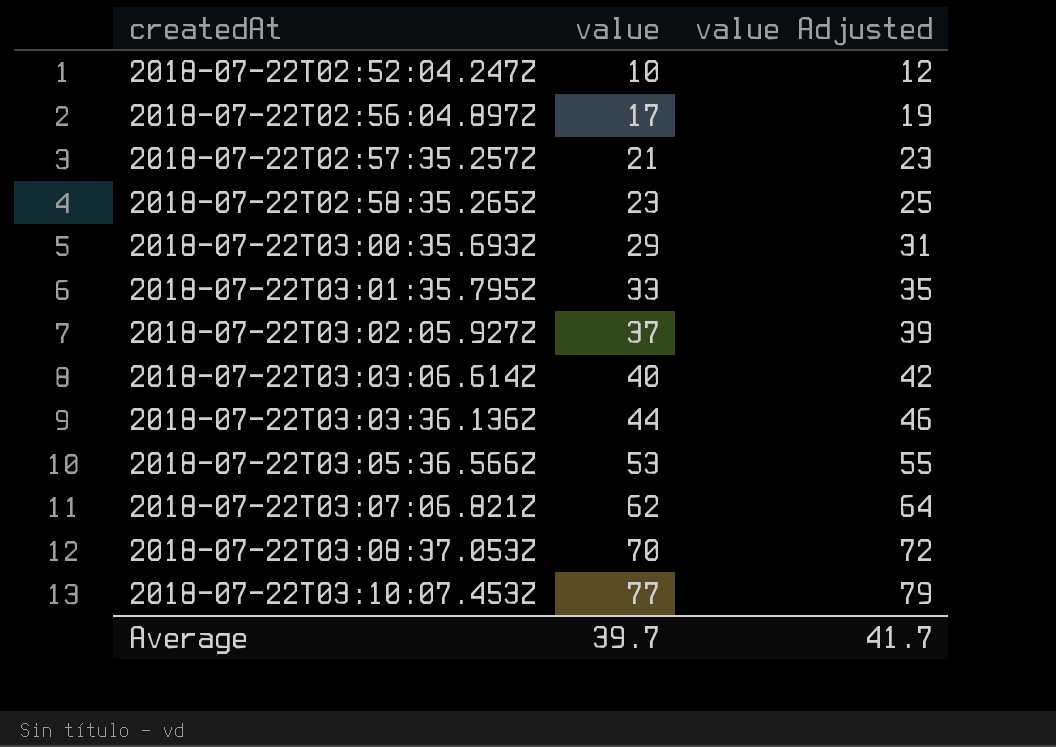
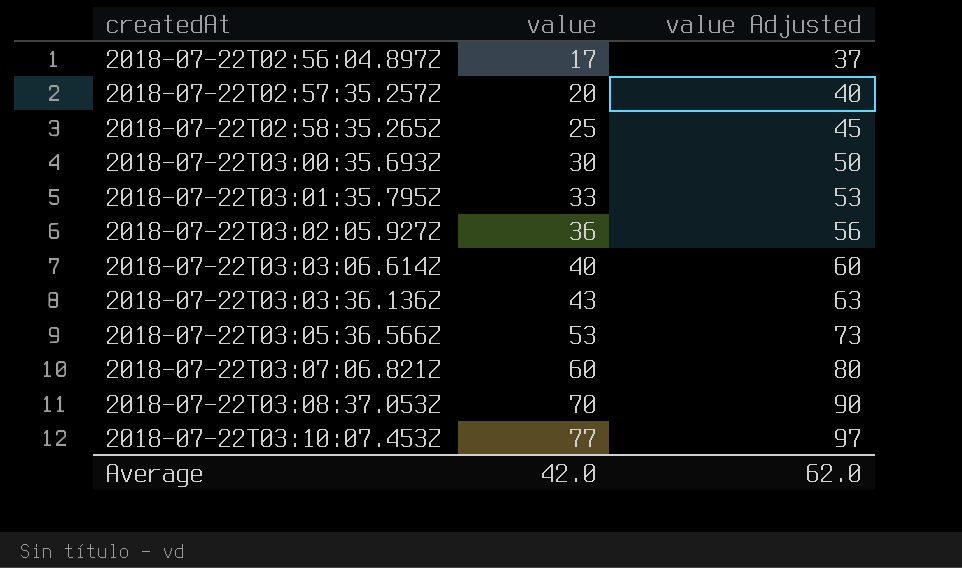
column value Adjusted | formula: [value] + 2 -> [value] + 20
row 2018-07-22T02:52:04.247Z: 10 | 12 -> none
2018-07-22T02:57:35.257Z | value: 21 -> 20
2018-07-22T02:58:35.265Z | value: 23 -> 25
2018-07-22T03:00:35.693Z | value: 29 -> 30
2018-07-22T03:02:05.927Z | value: 37 -> 36
2018-07-22T03:03:36.136Z | value: 44 -> 43
2018-07-22T03:07:06.821Z | value: 62 -> 60
Average | value: 39.7 -> 42.0
Average | value Adjusted: 41.7 -> 62.0

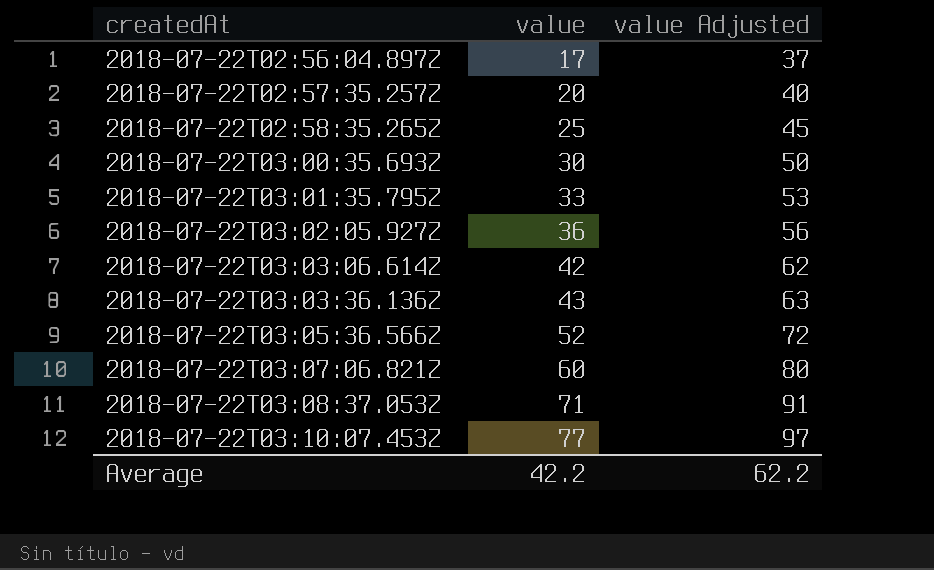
2018-07-22T03:03:06.614Z | value: 40 -> 42
2018-07-22T03:03:06.614Z | value Adjusted: 60 -> 62
2018-07-22T03:05:36.566Z | value: 53 -> 52
2018-07-22T03:05:36.566Z | value Adjusted: 73 -> 72
2018-07-22T03:08:37.053Z | value: 70 -> 71
2018-07-22T03:08:37.053Z | value Adjusted: 90 -> 91
Average | value: 42.0 -> 42.2
Average | value Adjusted: 62.0 -> 62.2

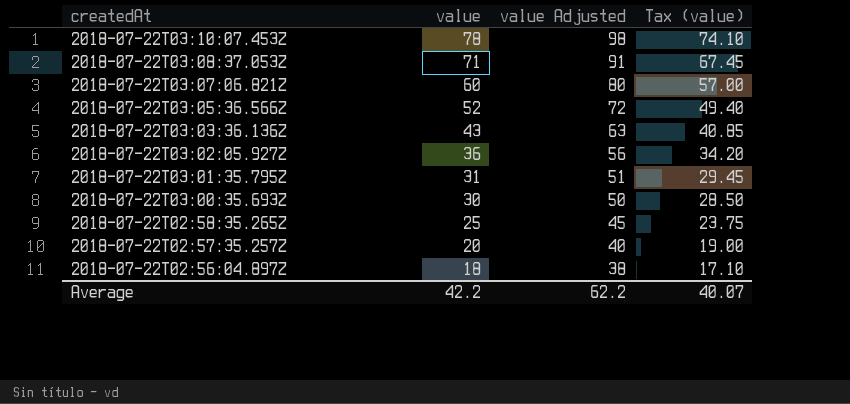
row order: createdAt ascending -> createdAt descending
column Tax (value) | formula: none -> [value] * 0.95
row 2018-07-22T03:03:06.614Z: 42 | 62 -> none
2018-07-22T03:10:07.453Z | value: 77 -> 78
2018-07-22T03:10:07.453Z | value Adjusted: 97 -> 98
2018-07-22T03:01:35.795Z | value: 33 -> 31
2018-07-22T03:01:35.795Z | value Adjusted: 53 -> 51
2018-07-22T02:56:04.897Z | value: 17 -> 18
2018-07-22T02:56:04.897Z | value Adjusted: 37 -> 38

